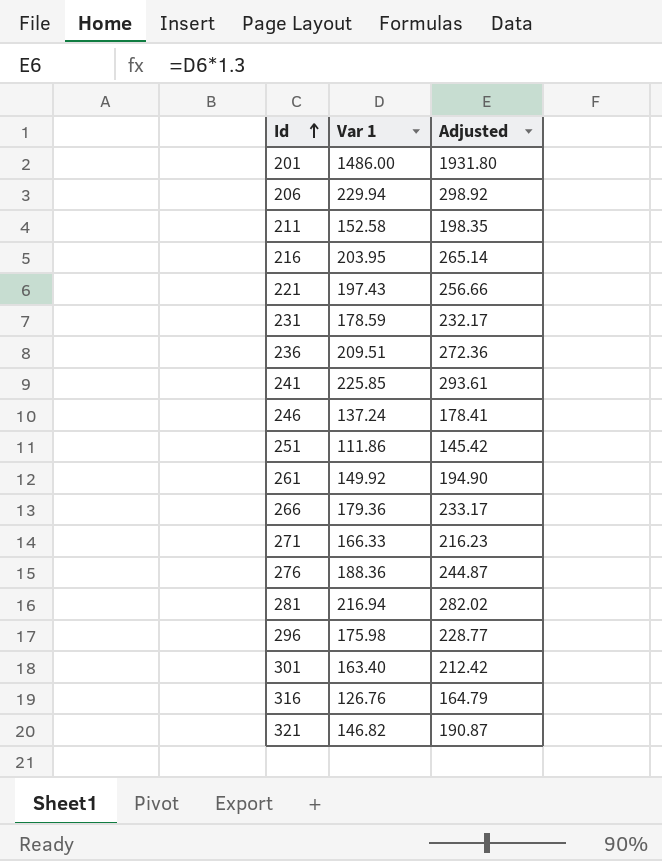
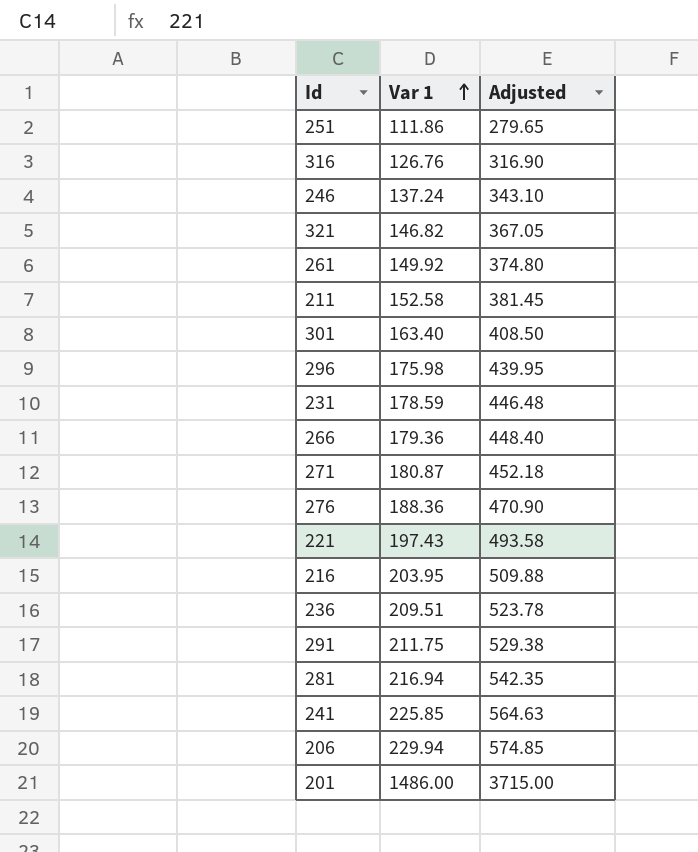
row order: Id ascending -> Var 1 ascending
column Adjusted | formula: [Var 1] * 1.3 -> [Var 1] * 2.5
271 | Var 1: 166.33 -> 180.87
row 291: none -> 211.75 | 529.38

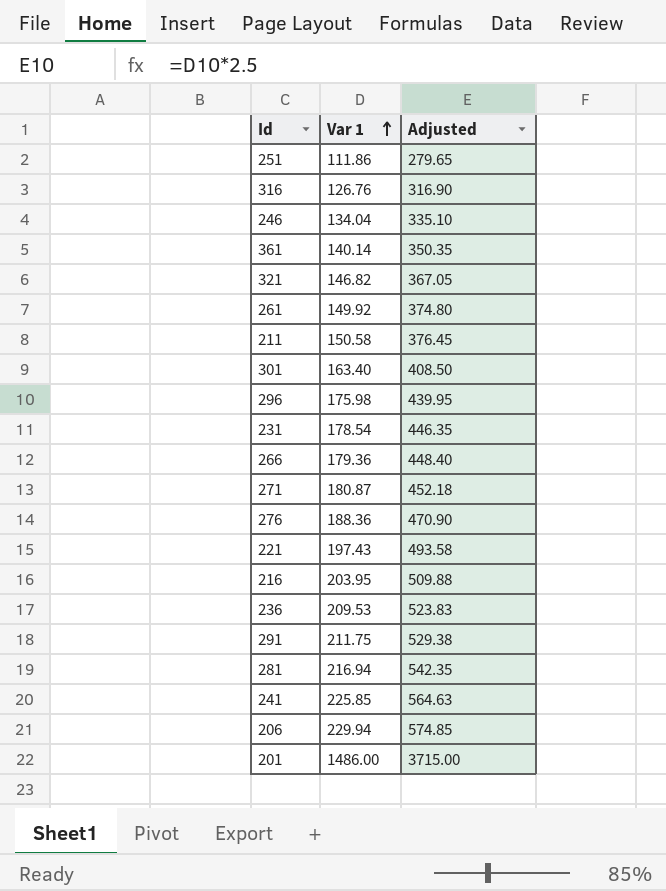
246 | Var 1: 137.24 -> 134.04
246 | Adjusted: 343.10 -> 335.10
row 361: none -> 140.14 | 350.35
211 | Var 1: 152.58 -> 150.58
211 | Adjusted: 381.45 -> 376.45
231 | Var 1: 178.59 -> 178.54
231 | Adjusted: 446.48 -> 446.35
236 | Var 1: 209.51 -> 209.53
236 | Adjusted: 523.78 -> 523.83

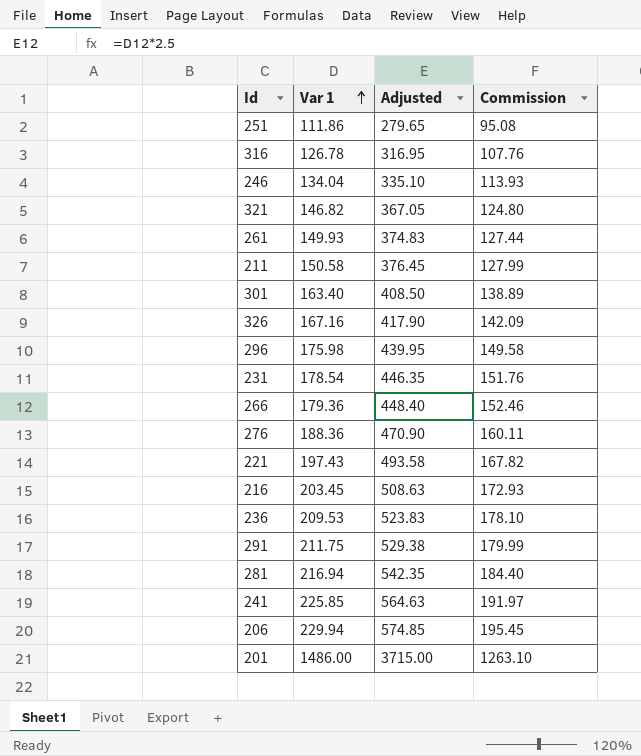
column Commission | formula: none -> [Var 1] * 0.85
row 361: 140.14 | 350.35 -> none
row 271: 180.87 | 452.18 -> none
316 | Var 1: 126.76 -> 126.78
316 | Adjusted: 316.90 -> 316.95
261 | Var 1: 149.92 -> 149.93
261 | Adjusted: 374.80 -> 374.83
row 326: none -> 167.16 | 417.90 | 142.09
216 | Var 1: 203.95 -> 203.45
216 | Adjusted: 509.88 -> 508.63

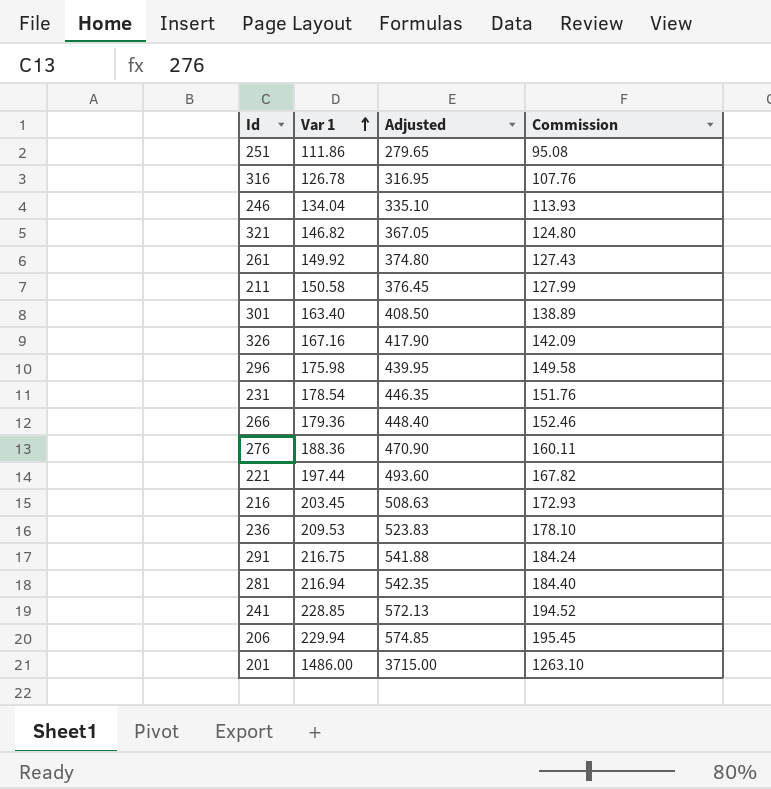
261 | Var 1: 149.93 -> 149.92
261 | Adjusted: 374.83 -> 374.80
261 | Commission: 127.44 -> 127.43
221 | Var 1: 197.43 -> 197.44
221 | Adjusted: 493.58 -> 493.60
291 | Var 1: 211.75 -> 216.75
291 | Adjusted: 529.38 -> 541.88
291 | Commission: 179.99 -> 184.24
241 | Var 1: 225.85 -> 228.85
241 | Adjusted: 564.63 -> 572.13
241 | Commission: 191.97 -> 194.52

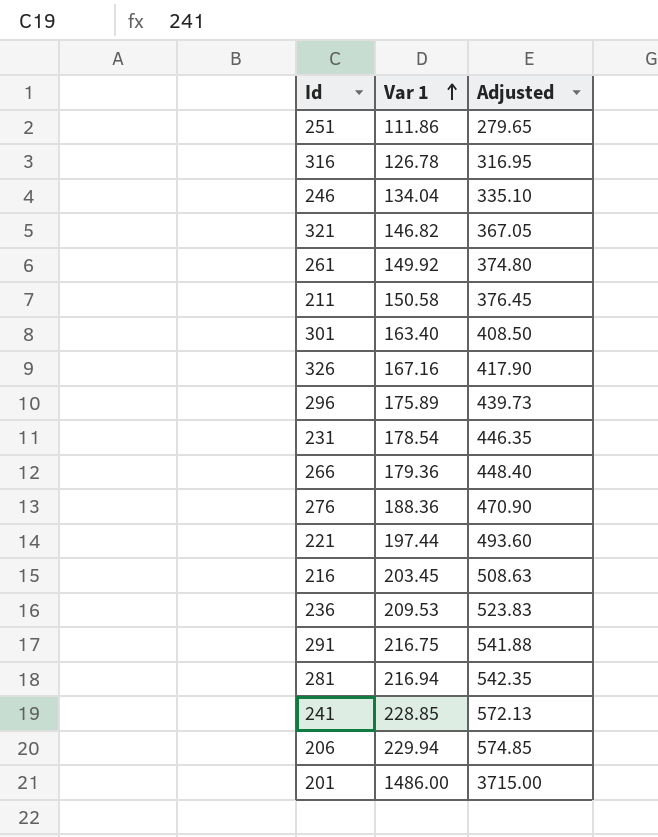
column Commission | formula: [Var 1] * 0.85 -> none
296 | Var 1: 175.98 -> 175.89
296 | Adjusted: 439.95 -> 439.73

